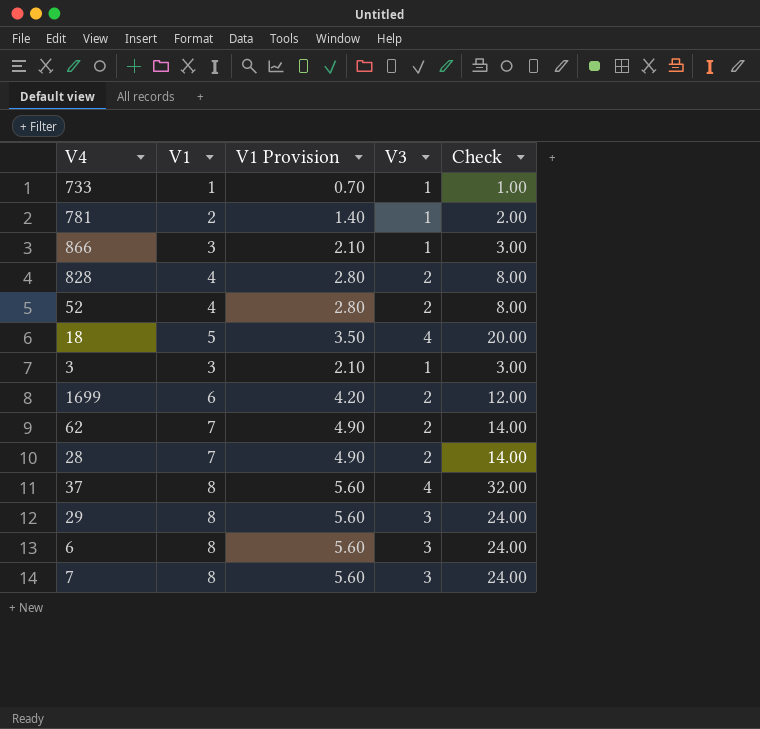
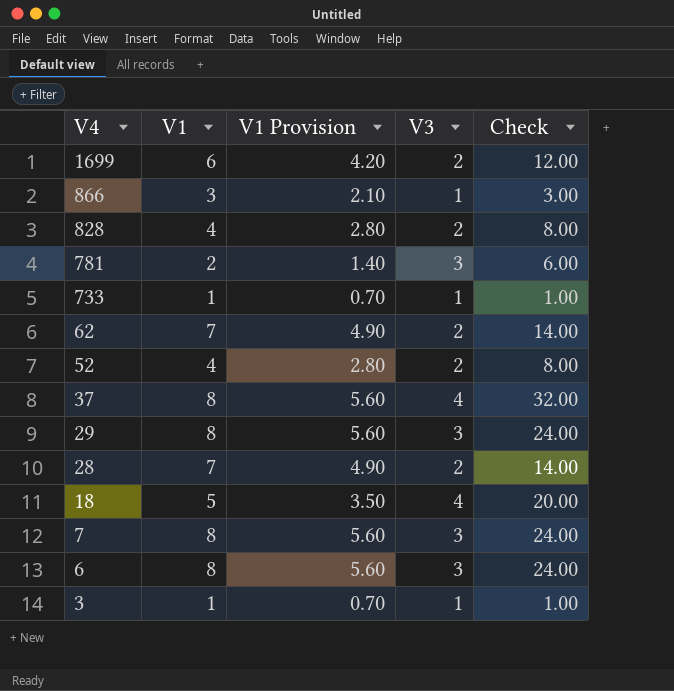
row order: none -> V4 descending
781 | V3: 1 -> 3
781 | Check: 2.00 -> 6.00
3 | V1: 3 -> 1
3 | V1 Provision: 2.10 -> 0.70
3 | Check: 3.00 -> 1.00

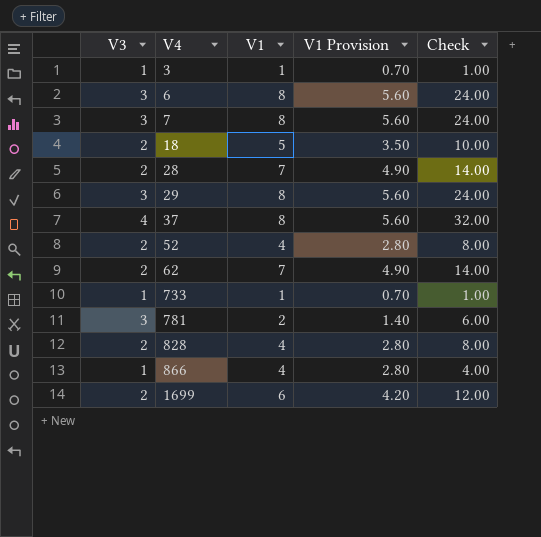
row order: V4 descending -> V4 ascending
column V3 | position: 4 -> 1
18 | V3: 4 -> 2
18 | Check: 20.00 -> 10.00
866 | V1: 3 -> 4
866 | V1 Provision: 2.10 -> 2.80
866 | Check: 3.00 -> 4.00

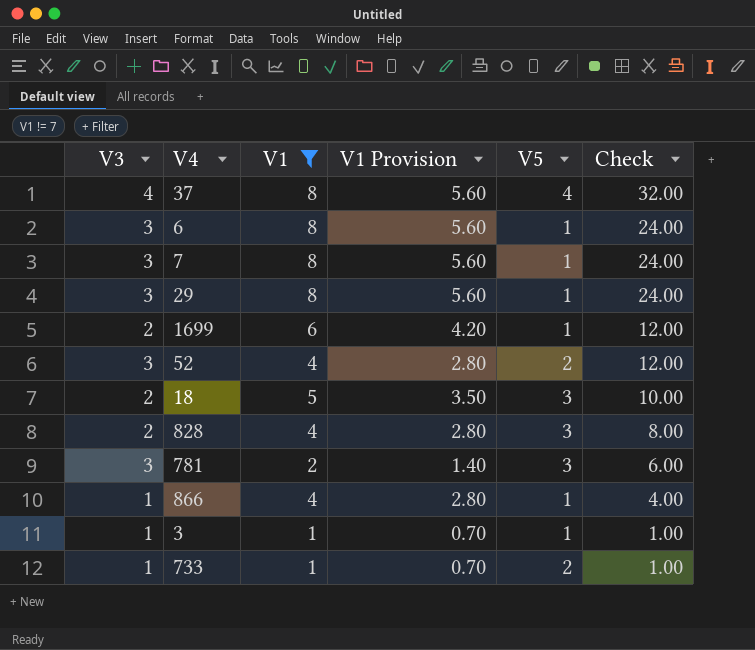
filter: none -> V1 != 7
row order: V4 ascending -> Check descending
column V5 | position: none -> 5
52 | V3: 2 -> 3
52 | Check: 8.00 -> 12.00

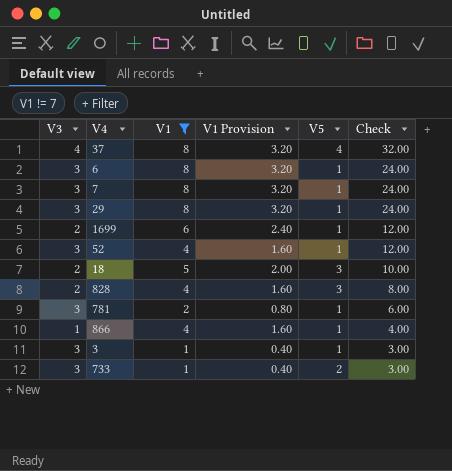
column V1 Provision | formula: [V1] * 0.7 -> [V1] * 0.4
52 | V5: 2 -> 1
781 | V5: 3 -> 1
3 | V3: 1 -> 3
3 | Check: 1.00 -> 3.00
733 | V3: 1 -> 3
733 | Check: 1.00 -> 3.00

